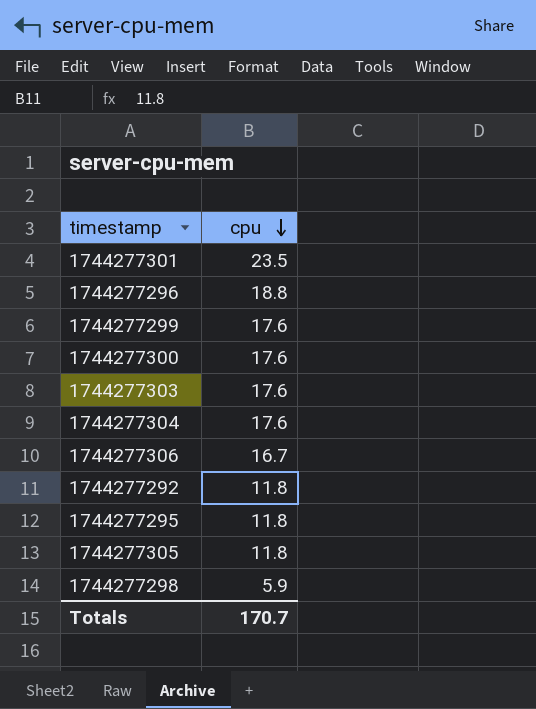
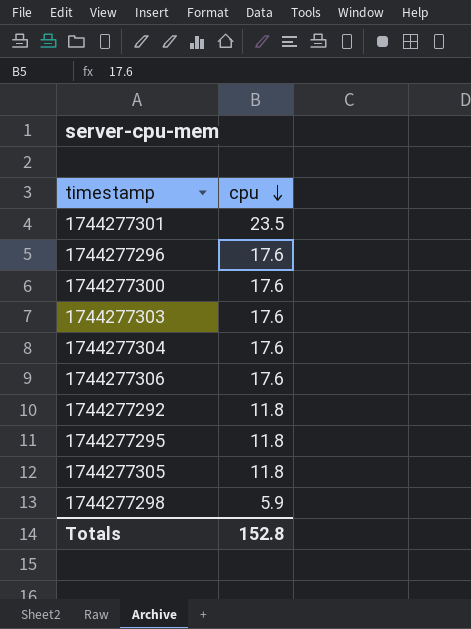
row 1744277299: 17.6 -> none
1744277296 | cpu: 18.8 -> 17.6
1744277306 | cpu: 16.7 -> 17.6
Totals | cpu: 170.7 -> 152.8

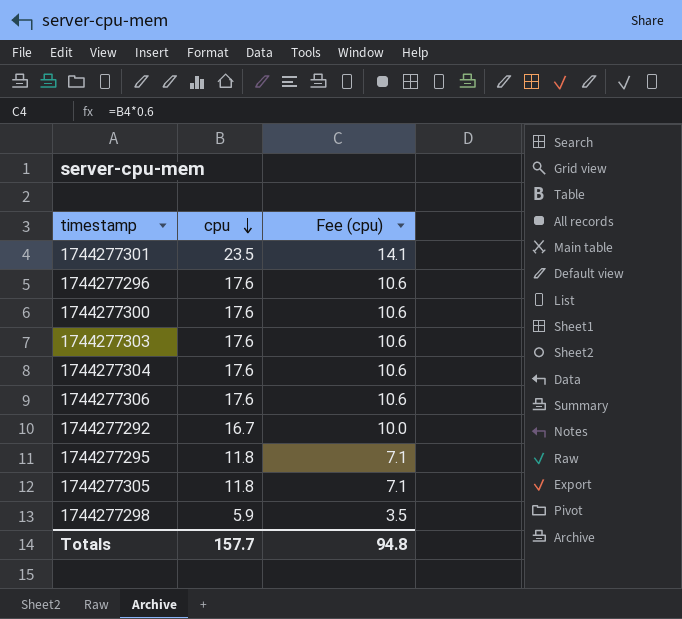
column Fee (cpu) | formula: none -> [cpu] * 0.6
1744277292 | cpu: 11.8 -> 16.7
Totals | cpu: 152.8 -> 157.7

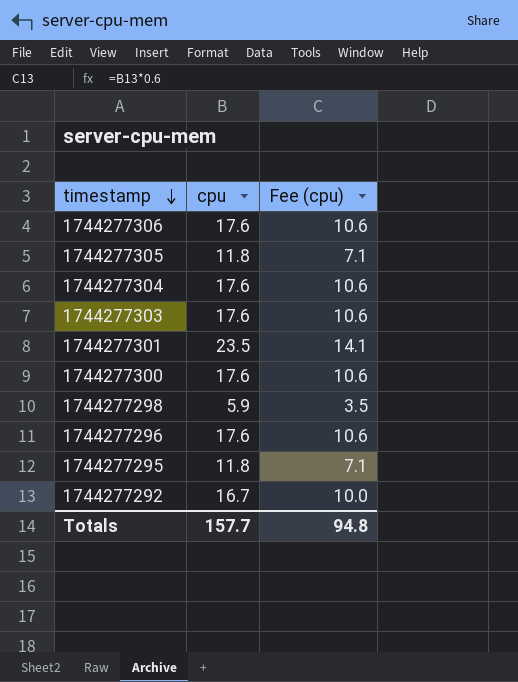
row order: cpu descending -> timestamp descending

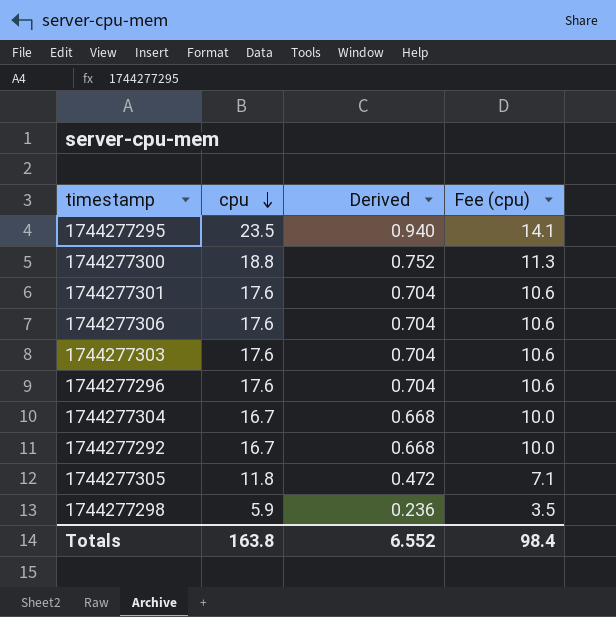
row order: timestamp descending -> cpu descending
column Derived | formula: none -> [cpu] * 0.04
1744277295 | cpu: 11.8 -> 23.5
1744277295 | Fee (cpu): 7.1 -> 14.1
1744277300 | cpu: 17.6 -> 18.8
1744277300 | Fee (cpu): 10.6 -> 11.3
1744277301 | cpu: 23.5 -> 17.6
1744277301 | Fee (cpu): 14.1 -> 10.6
1744277304 | cpu: 17.6 -> 16.7
1744277304 | Fee (cpu): 10.6 -> 10.0
Totals | cpu: 157.7 -> 163.8
Totals | Fee (cpu): 94.8 -> 98.4

